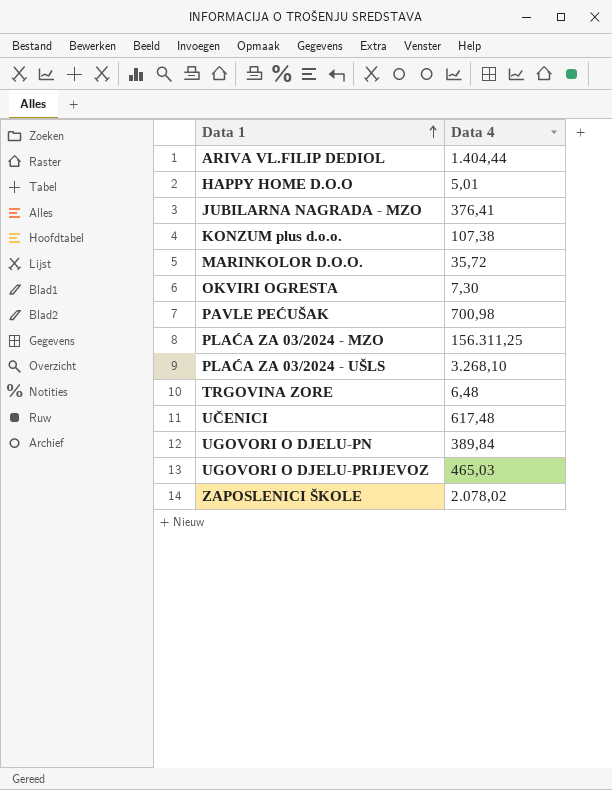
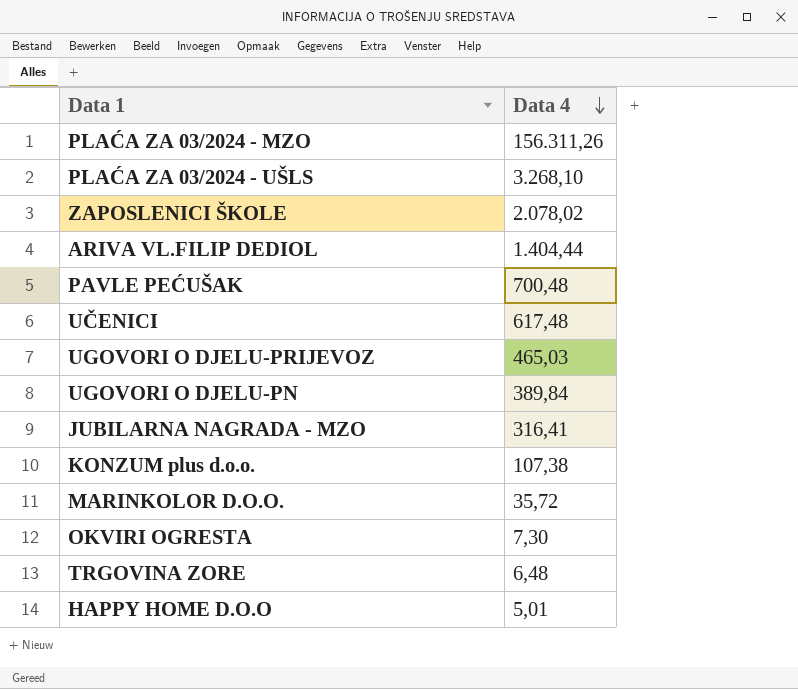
row order: Data 1 ascending -> Data 4 descending
PLAĆA ZA 03/2024 - MZO | Data 4: 156.311,25 -> 156.311,26
PAVLE PEĆUŠAK | Data 4: 700,98 -> 700,48
JUBILARNA NAGRADA - MZO | Data 4: 376,41 -> 316,41

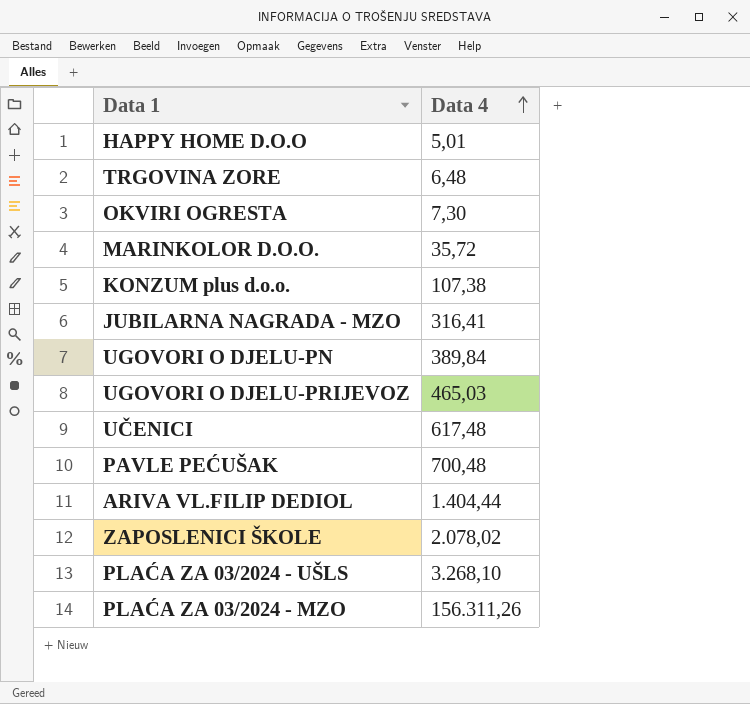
row order: Data 4 descending -> Data 4 ascending

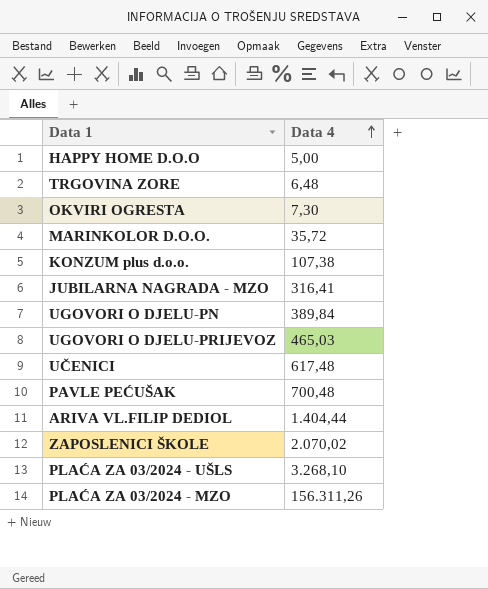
HAPPY HOME D.O.O | Data 4: 5,01 -> 5,00
ZAPOSLENICI ŠKOLE | Data 4: 2.078,02 -> 2.070,02

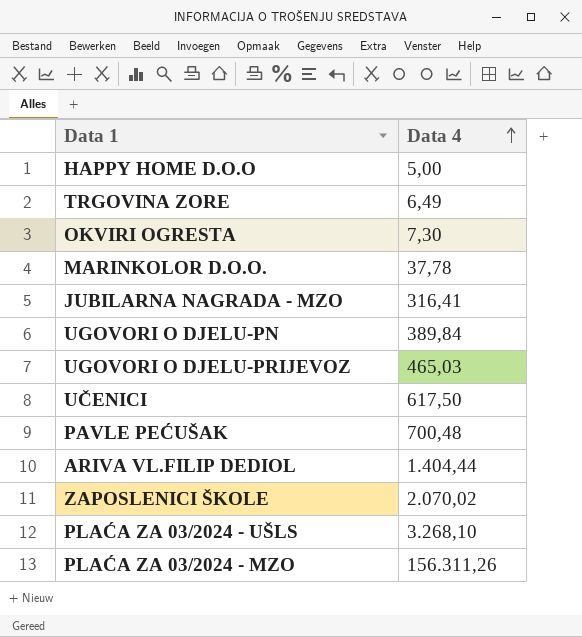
row KONZUM plus d.o.o.: 107,38 -> none
TRGOVINA ZORE | Data 4: 6,48 -> 6,49
MARINKOLOR D.O.O. | Data 4: 35,72 -> 37,78
UČENICI | Data 4: 617,48 -> 617,50

